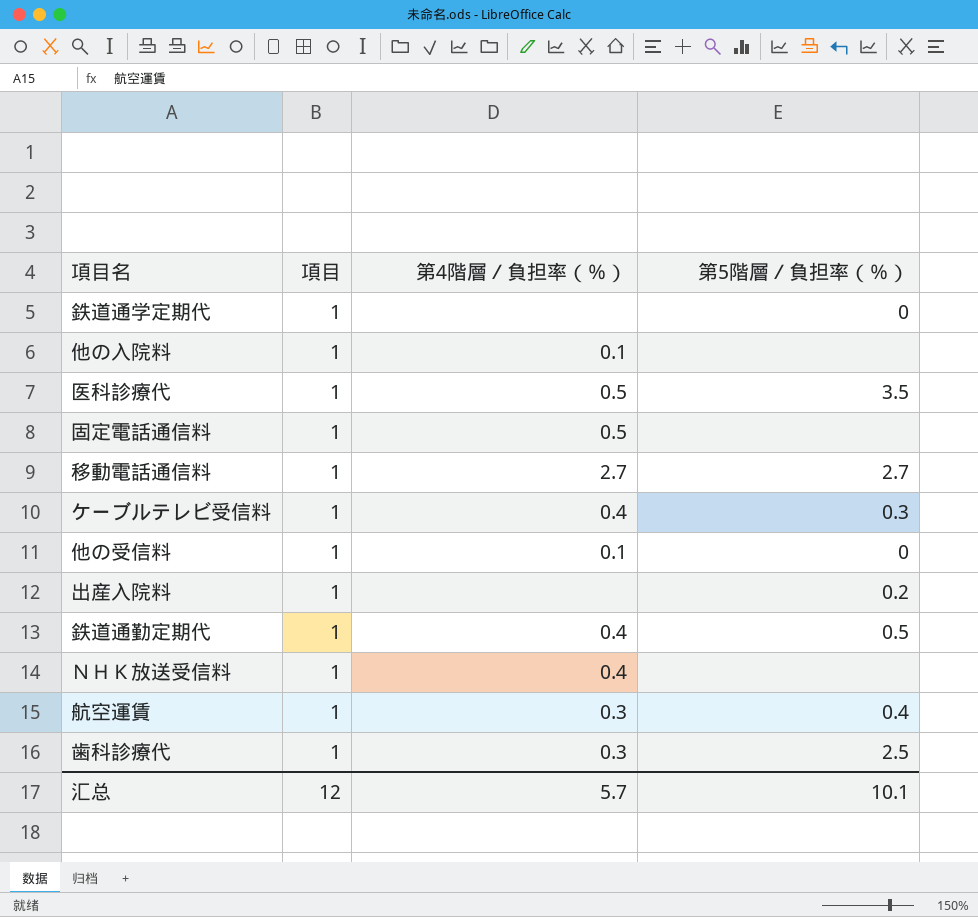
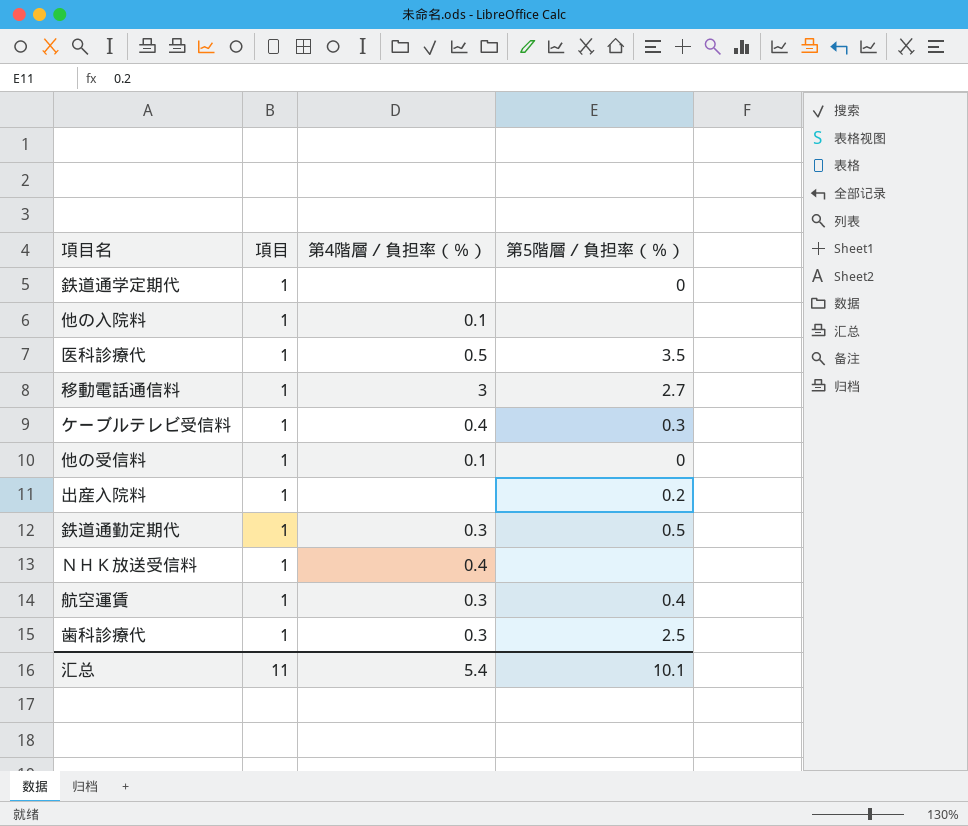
row 固定電話通信料: 1 | 0.5 | none -> none
移動電話通信料 | 第4階層／負担率（％）: 2.7 -> 3
鉄道通勤定期代 | 第4階層／負担率（％）: 0.4 -> 0.3
汇总 | 項目: 12 -> 11
汇总 | 第4階層／負担率（％）: 5.7 -> 5.4

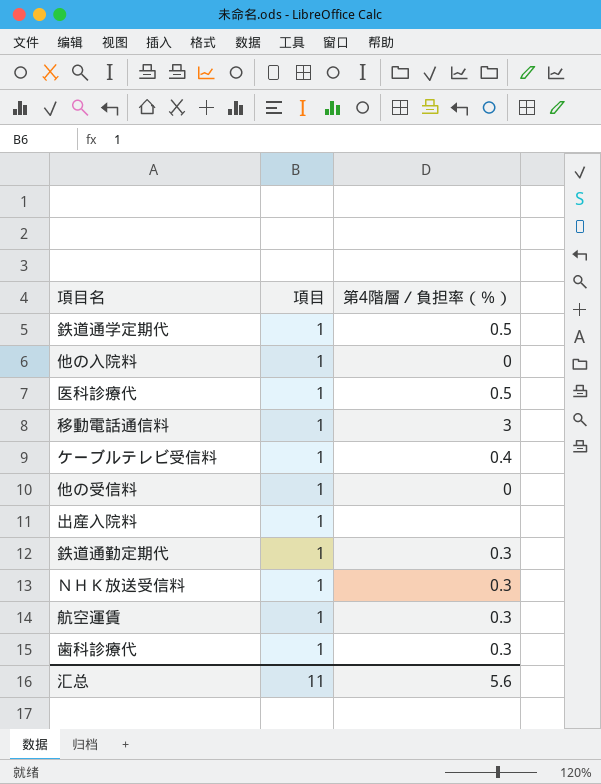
column 第5階層／負担率（％） | position: 4 -> none
鉄道通学定期代 | 第4階層／負担率（％）: none -> 0.5
他の入院料 | 第4階層／負担率（％）: 0.1 -> 0
他の受信料 | 第4階層／負担率（％）: 0.1 -> 0
ＮＨＫ放送受信料 | 第4階層／負担率（％）: 0.4 -> 0.3
汇总 | 第4階層／負担率（％）: 5.4 -> 5.6

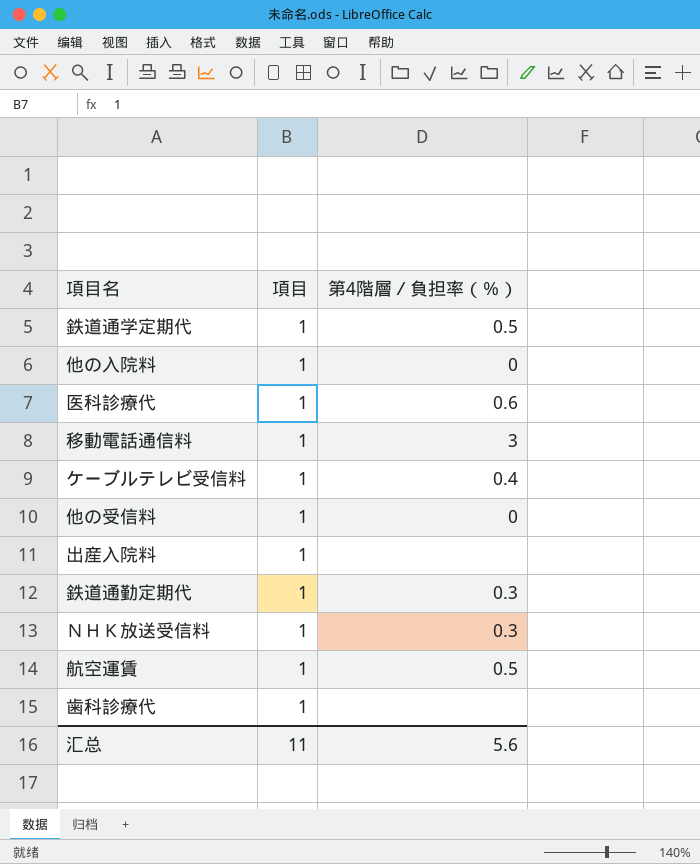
医科診療代 | 第4階層／負担率（％）: 0.5 -> 0.6
航空運賃 | 第4階層／負担率（％）: 0.3 -> 0.5
歯科診療代 | 第4階層／負担率（％）: 0.3 -> none

